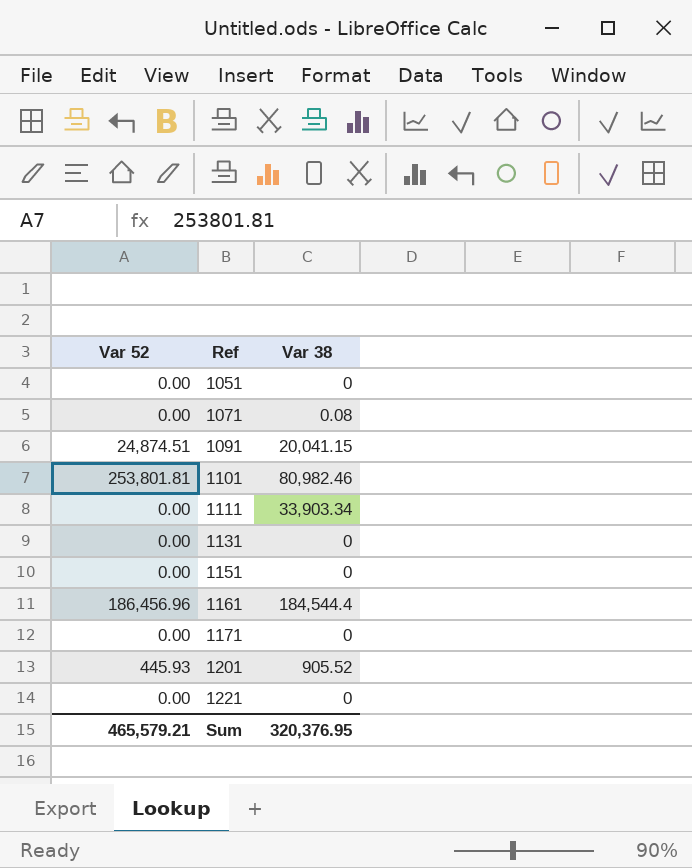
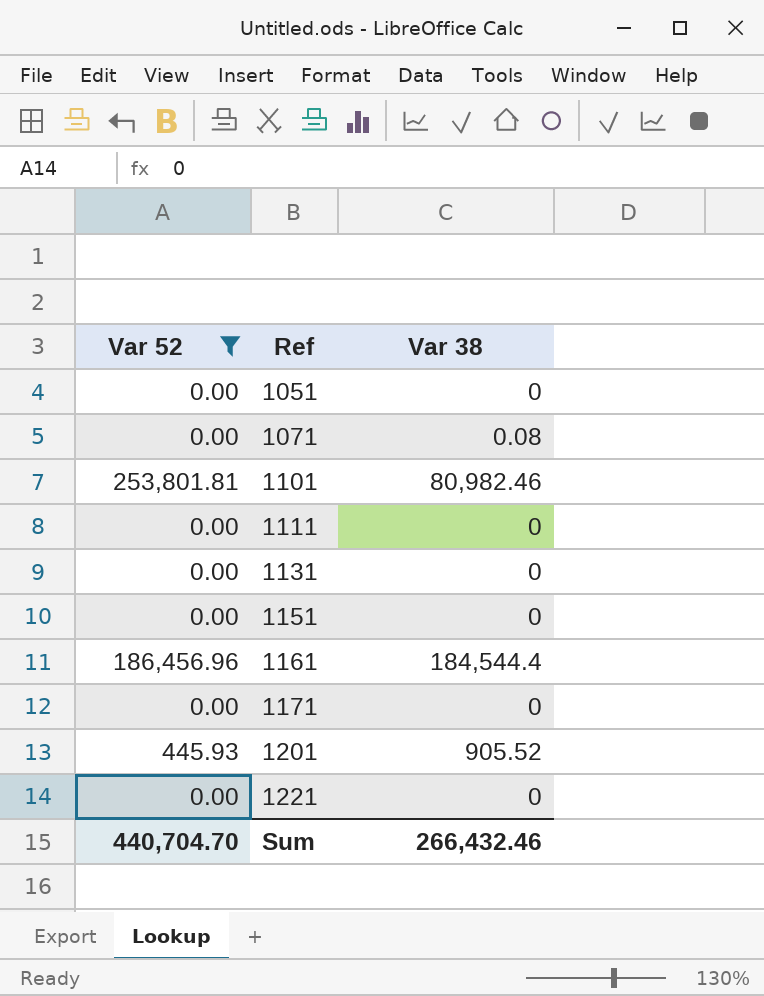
filter: none -> Var 52 != 24,874.51
1111 | Var 38: 33,903.34 -> 0
Sum | Var 52: 465,579.21 -> 440,704.70
Sum | Var 38: 320,376.95 -> 266,432.46

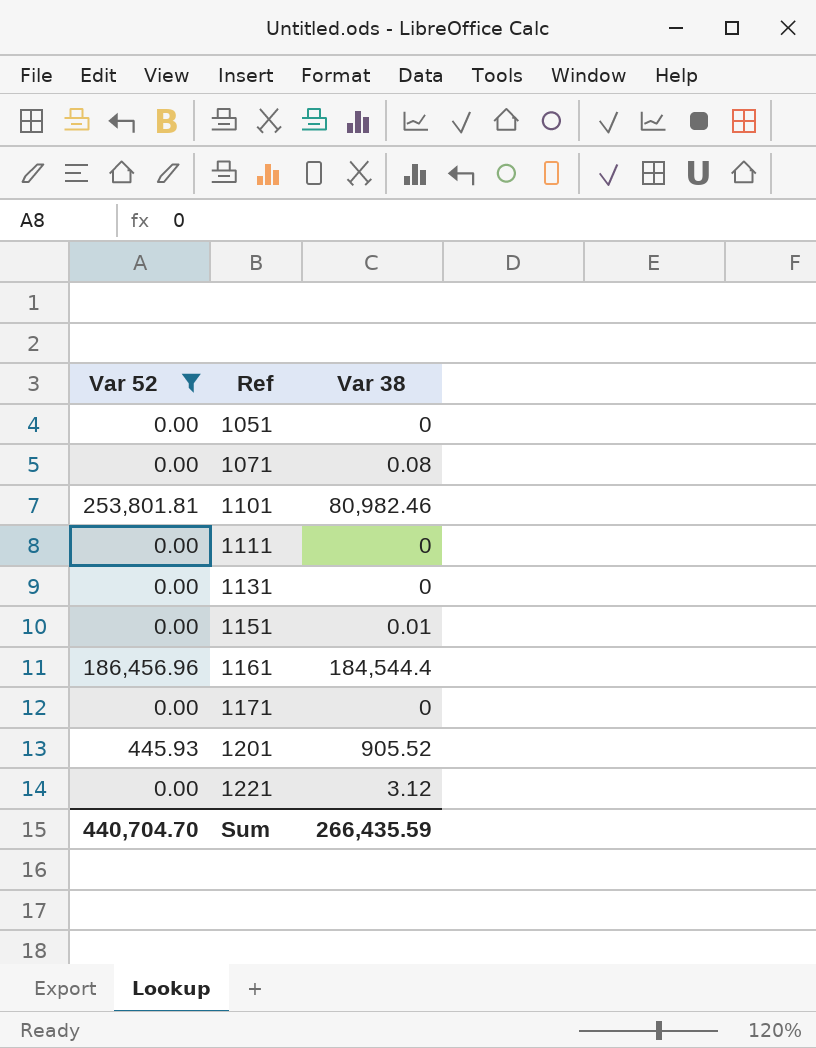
1151 | Var 38: 0 -> 0.01
1221 | Var 38: 0 -> 3.12
Sum | Var 38: 266,432.46 -> 266,435.59

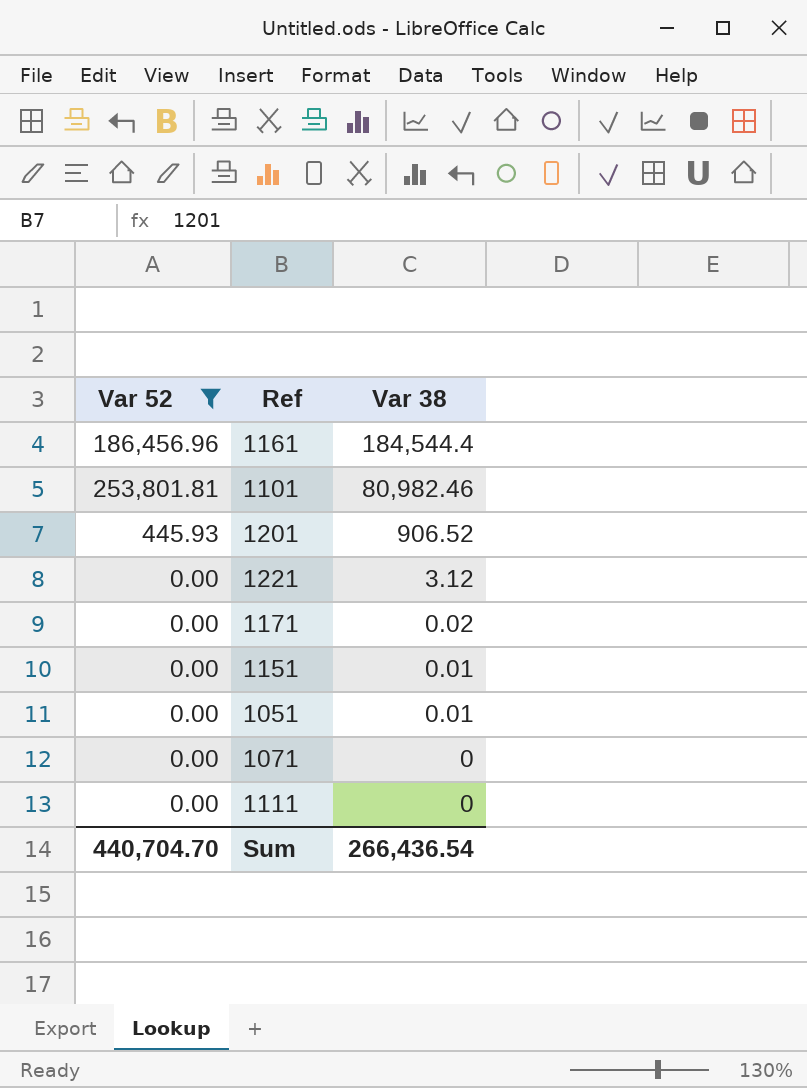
row order: Ref ascending -> Var 38 descending
row 1131: 0.00 | 0 -> none
1201 | Var 38: 905.52 -> 906.52
1171 | Var 38: 0 -> 0.02
1051 | Var 38: 0 -> 0.01
1071 | Var 38: 0.08 -> 0
Sum | Var 38: 266,435.59 -> 266,436.54

